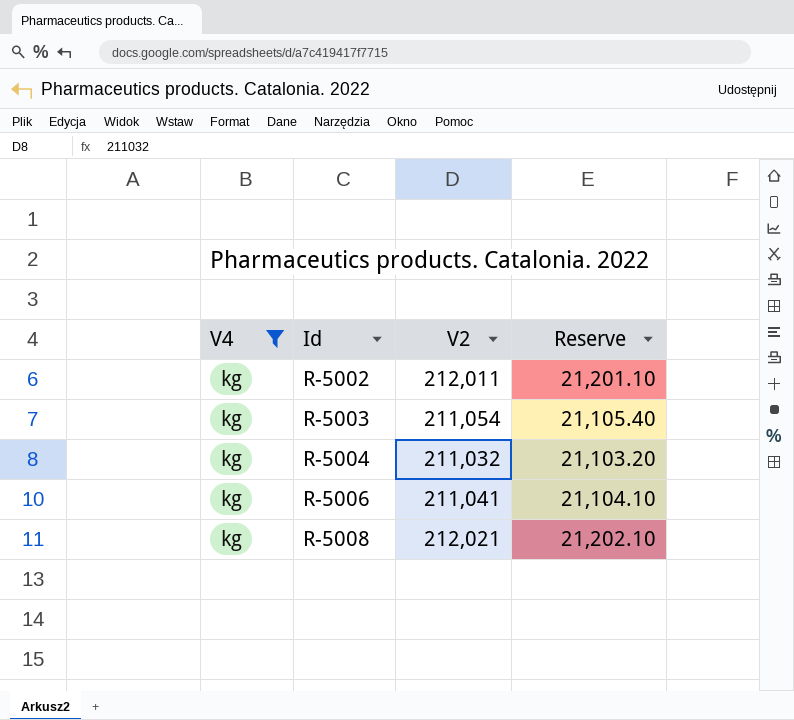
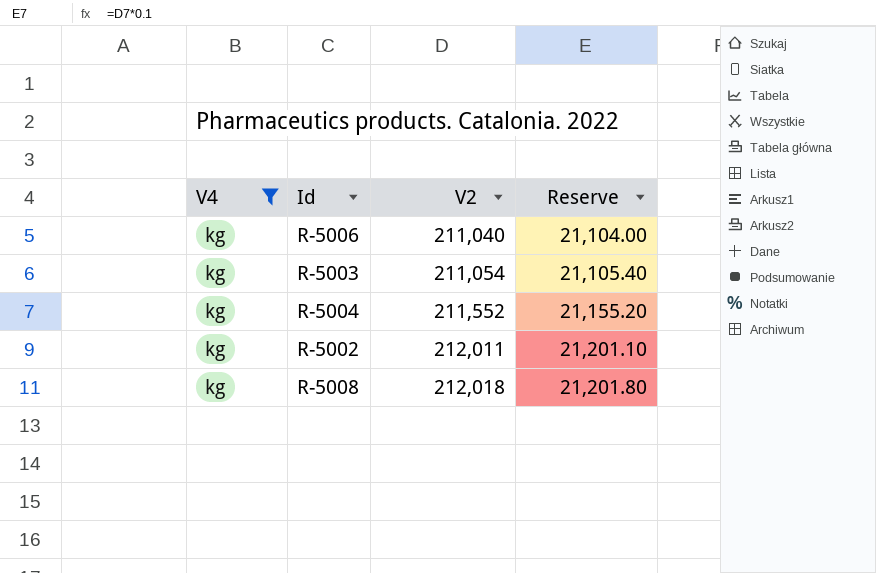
row order: Id ascending -> V2 ascending
R-5006 | V2: 211,041 -> 211,040
R-5006 | Reserve: 21,104.10 -> 21,104.00
R-5004 | V2: 211,032 -> 211,552
R-5004 | Reserve: 21,103.20 -> 21,155.20
R-5008 | V2: 212,021 -> 212,018
R-5008 | Reserve: 21,202.10 -> 21,201.80

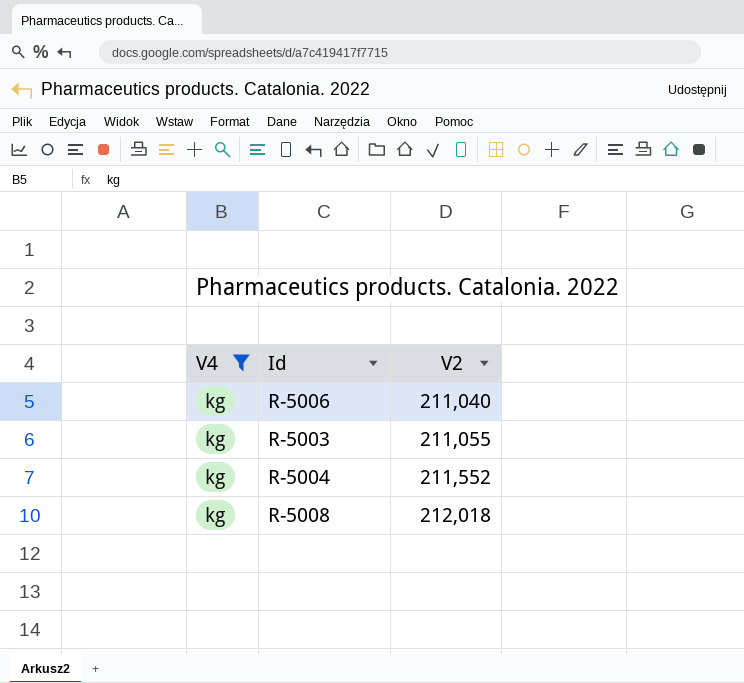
column Reserve | formula: [V2] * 0.1 -> none
row R-5002: kg | 212,011 | 21,201.10 -> none
R-5003 | V2: 211,054 -> 211,055

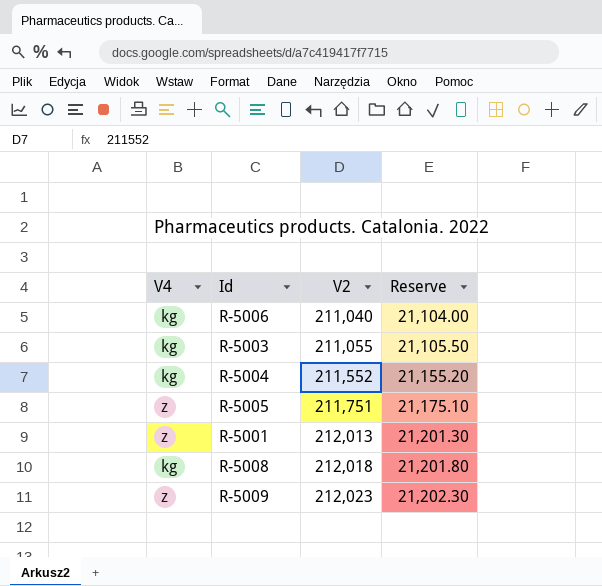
filter: V4 = kg -> none
column Reserve | formula: none -> [V2] * 0.1

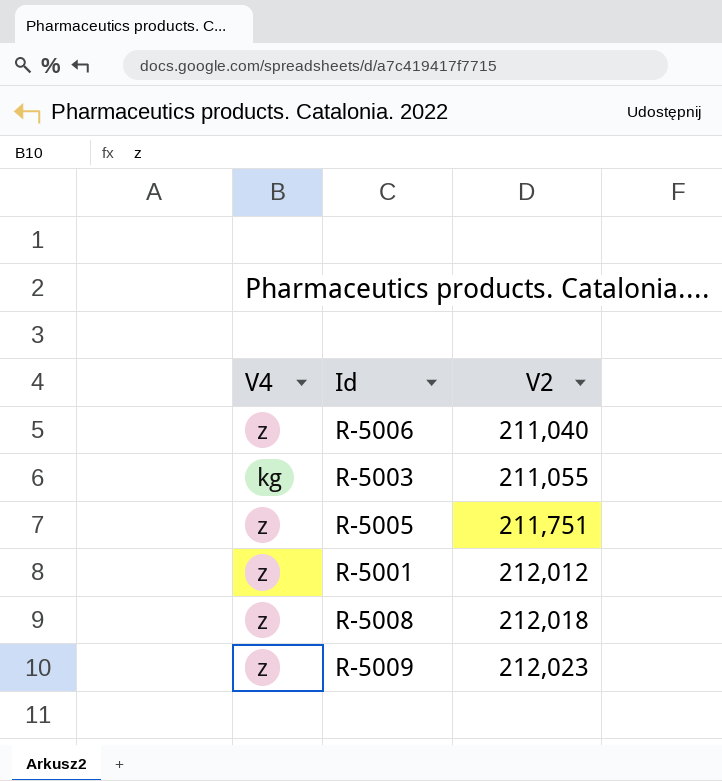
column Reserve | formula: [V2] * 0.1 -> none
row R-5004: kg | 211,552 | 21,155.20 -> none
R-5006 | V4: kg -> z
R-5001 | V2: 212,013 -> 212,012
R-5008 | V4: kg -> z

